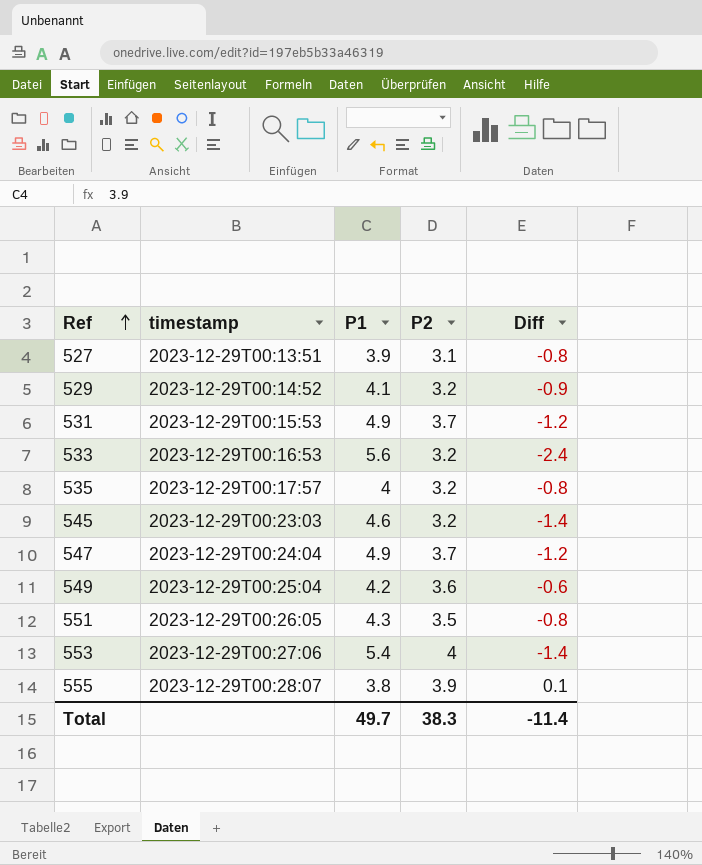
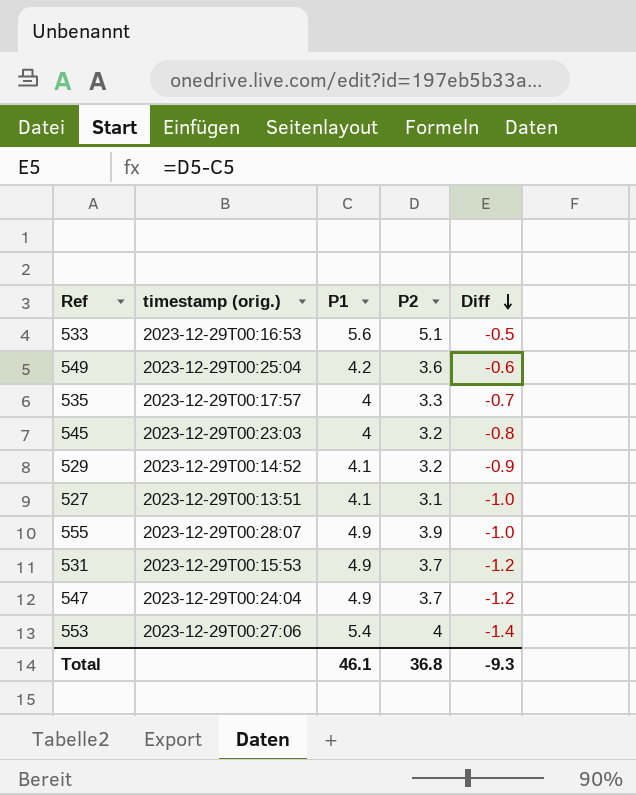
row order: Ref ascending -> Diff descending
column name: timestamp -> timestamp (orig.)
row 551: 2023-12-29T00:26:05 | 4.3 | 3.5 | -0.8 -> none
533 | P2: 3.2 -> 5.1
533 | Diff: -2.4 -> -0.5
535 | P2: 3.2 -> 3.3
535 | Diff: -0.8 -> -0.7
545 | P1: 4.6 -> 4
545 | Diff: -1.4 -> -0.8
527 | P1: 3.9 -> 4.1
527 | Diff: -0.8 -> -1.0
555 | P1: 3.8 -> 4.9
555 | Diff: 0.1 -> -1.0
Total | P1: 49.7 -> 46.1
Total | P2: 38.3 -> 36.8
Total | Diff: -11.4 -> -9.3

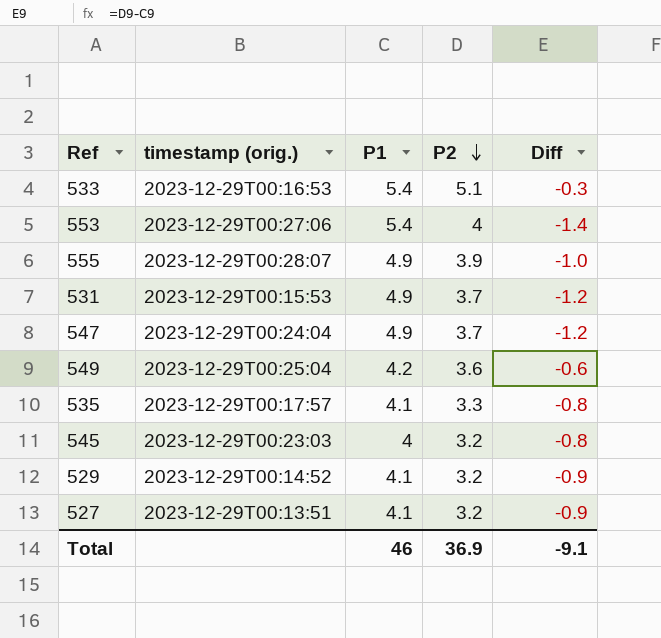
row order: Diff descending -> P2 descending
533 | P1: 5.6 -> 5.4
533 | Diff: -0.5 -> -0.3
535 | P1: 4 -> 4.1
535 | Diff: -0.7 -> -0.8
527 | P2: 3.1 -> 3.2
527 | Diff: -1.0 -> -0.9
Total | P1: 46.1 -> 46
Total | P2: 36.8 -> 36.9
Total | Diff: -9.3 -> -9.1

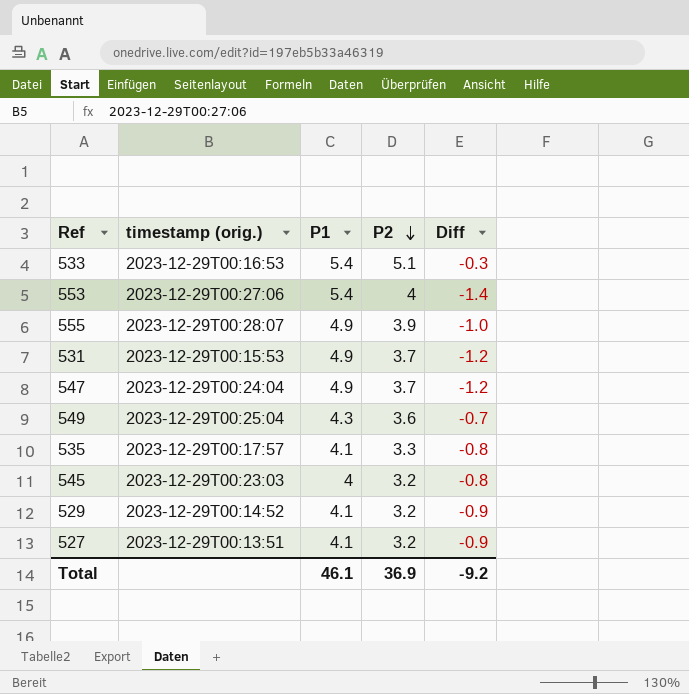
549 | P1: 4.2 -> 4.3
549 | Diff: -0.6 -> -0.7
Total | P1: 46 -> 46.1
Total | Diff: -9.1 -> -9.2

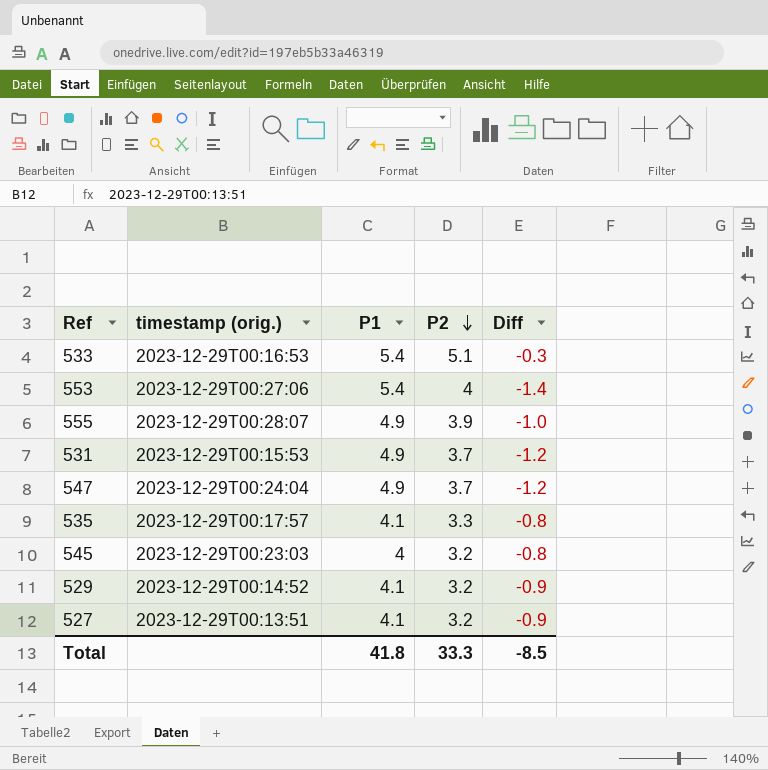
row 549: 2023-12-29T00:25:04 | 4.3 | 3.6 | -0.7 -> none
Total | P1: 46.1 -> 41.8
Total | P2: 36.9 -> 33.3
Total | Diff: -9.2 -> -8.5

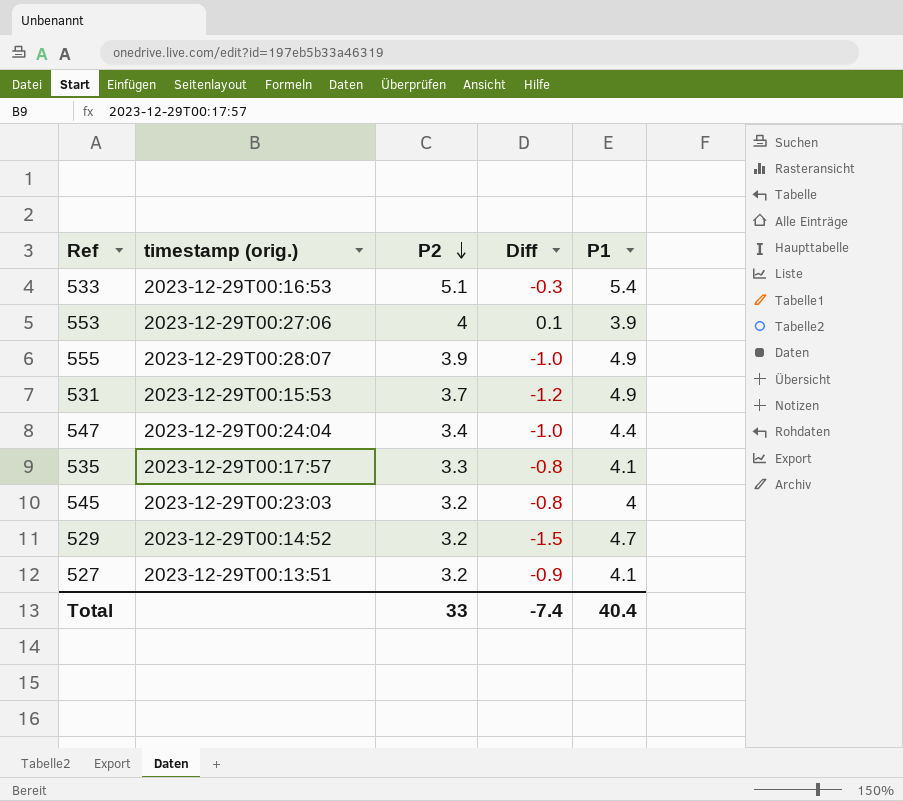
column P1 | position: 3 -> 5
553 | Diff: -1.4 -> 0.1
553 | P1: 5.4 -> 3.9
547 | P2: 3.7 -> 3.4
547 | Diff: -1.2 -> -1.0
547 | P1: 4.9 -> 4.4
529 | Diff: -0.9 -> -1.5
529 | P1: 4.1 -> 4.7
Total | P2: 33.3 -> 33
Total | Diff: -8.5 -> -7.4
Total | P1: 41.8 -> 40.4

